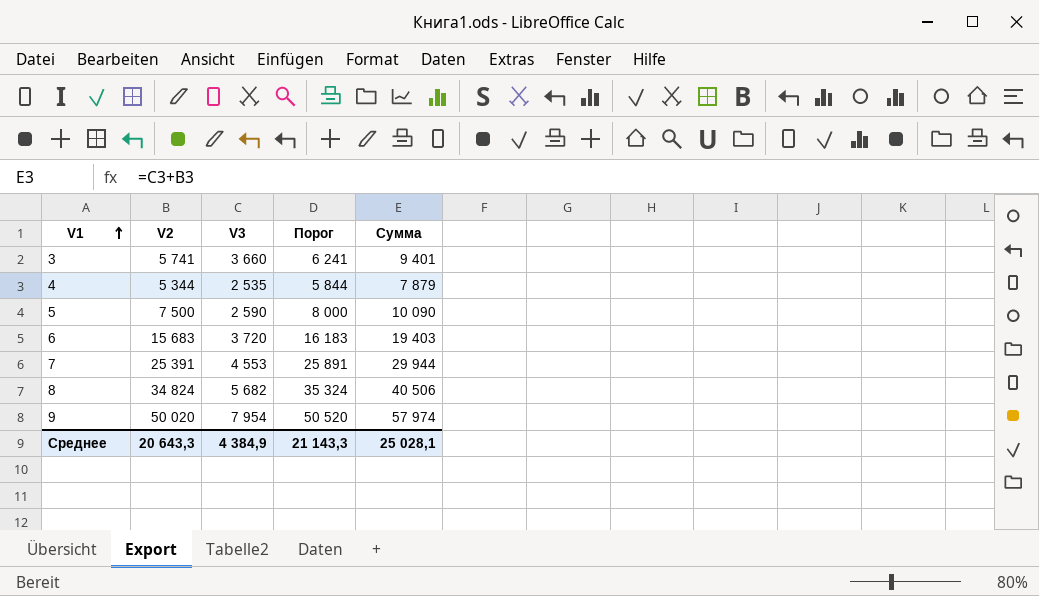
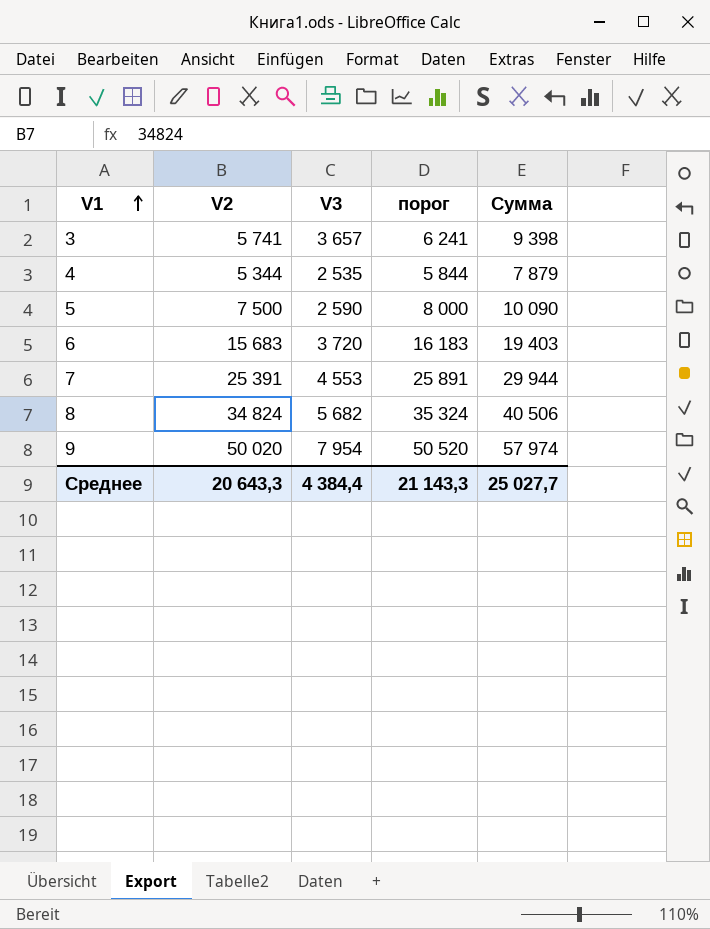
column name: Порог -> порог
3 | V3: 3 660 -> 3 657
3 | Сумма: 9 401 -> 9 398
Среднее | V3: 4 384,9 -> 4 384,4
Среднее | Сумма: 25 028,1 -> 25 027,7

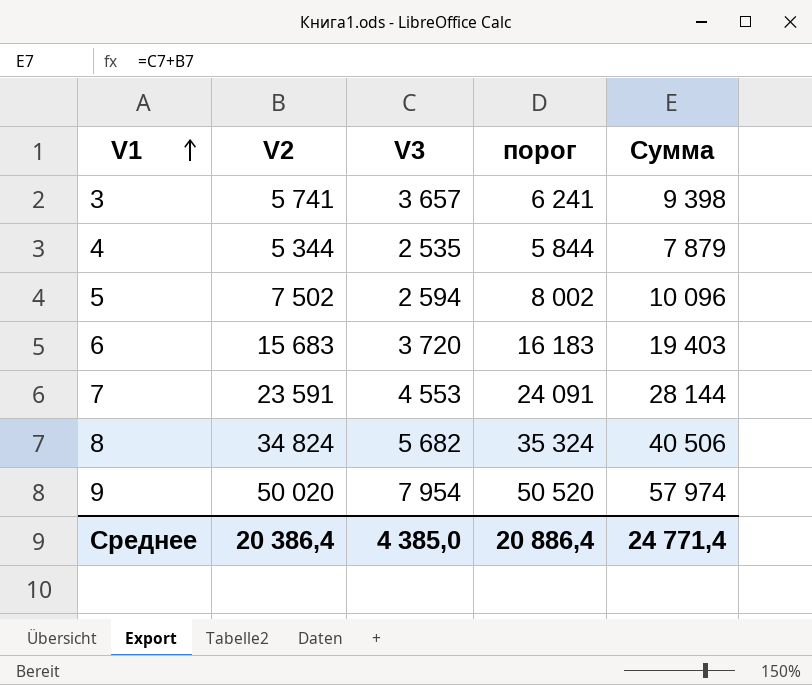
5 | V2: 7 500 -> 7 502
5 | V3: 2 590 -> 2 594
5 | порог: 8 000 -> 8 002
5 | Сумма: 10 090 -> 10 096
7 | V2: 25 391 -> 23 591
7 | порог: 25 891 -> 24 091
7 | Сумма: 29 944 -> 28 144
Среднее | V2: 20 643,3 -> 20 386,4
Среднее | V3: 4 384,4 -> 4 385,0
Среднее | порог: 21 143,3 -> 20 886,4
Среднее | Сумма: 25 027,7 -> 24 771,4

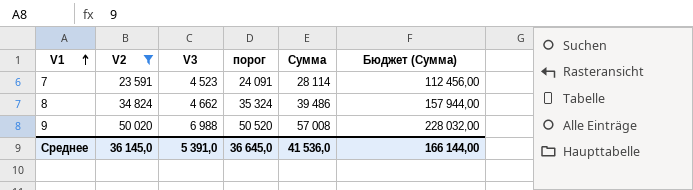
filter: none -> V2 >= 23 591
column Бюджет (Сумма) | formula: none -> [Сумма] * 4
7 | V3: 4 553 -> 4 523
7 | Сумма: 28 144 -> 28 114
8 | V3: 5 682 -> 4 662
8 | Сумма: 40 506 -> 39 486
9 | V3: 7 954 -> 6 988
9 | Сумма: 57 974 -> 57 008
Среднее | V2: 20 386,4 -> 36 145,0
Среднее | V3: 4 385,0 -> 5 391,0
Среднее | порог: 20 886,4 -> 36 645,0
Среднее | Сумма: 24 771,4 -> 41 536,0

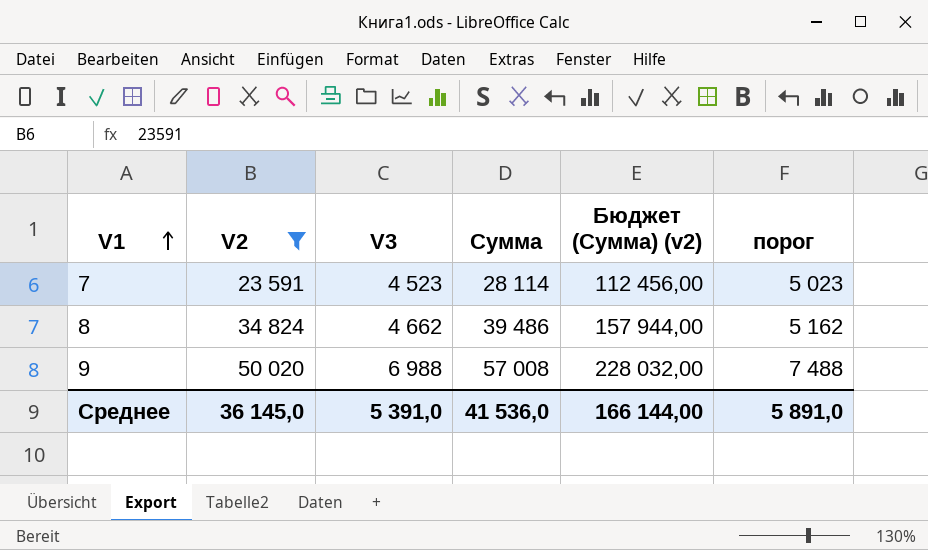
column name: Бюджет (Сумма) -> Бюджет (Сумма) (v2)
column порог | formula: [V2] + 500 -> [V3] + 500
column порог | position: 4 -> 6
Среднее | порог: 36 645,0 -> 5 891,0

